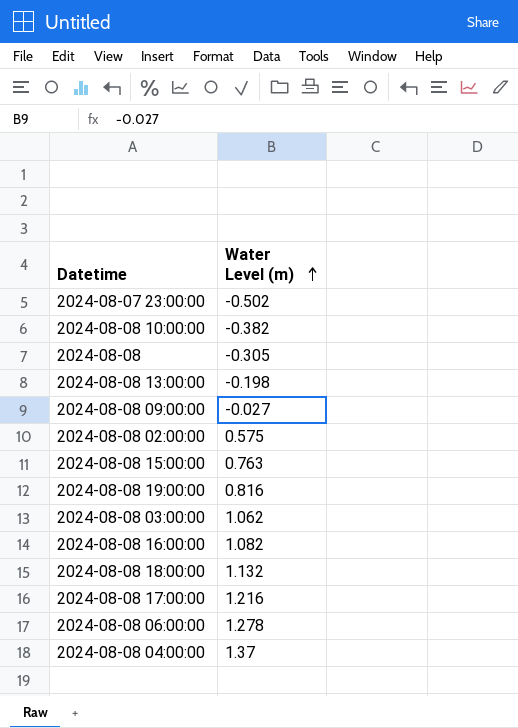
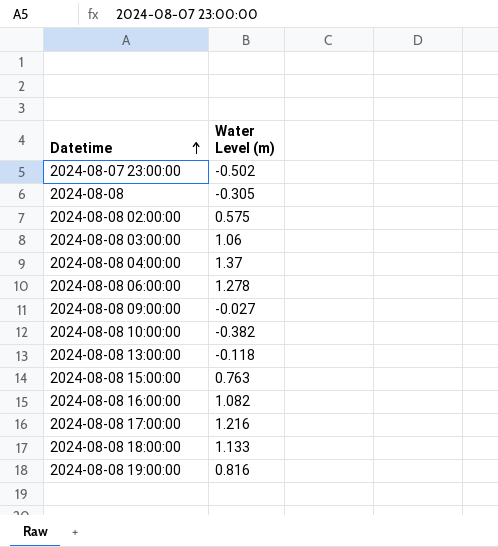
row order: Water Level (m) ascending -> Datetime ascending
2024-08-08 03:00:00 | Water Level (m): 1.062 -> 1.06
2024-08-08 13:00:00 | Water Level (m): -0.198 -> -0.118
2024-08-08 18:00:00 | Water Level (m): 1.132 -> 1.133

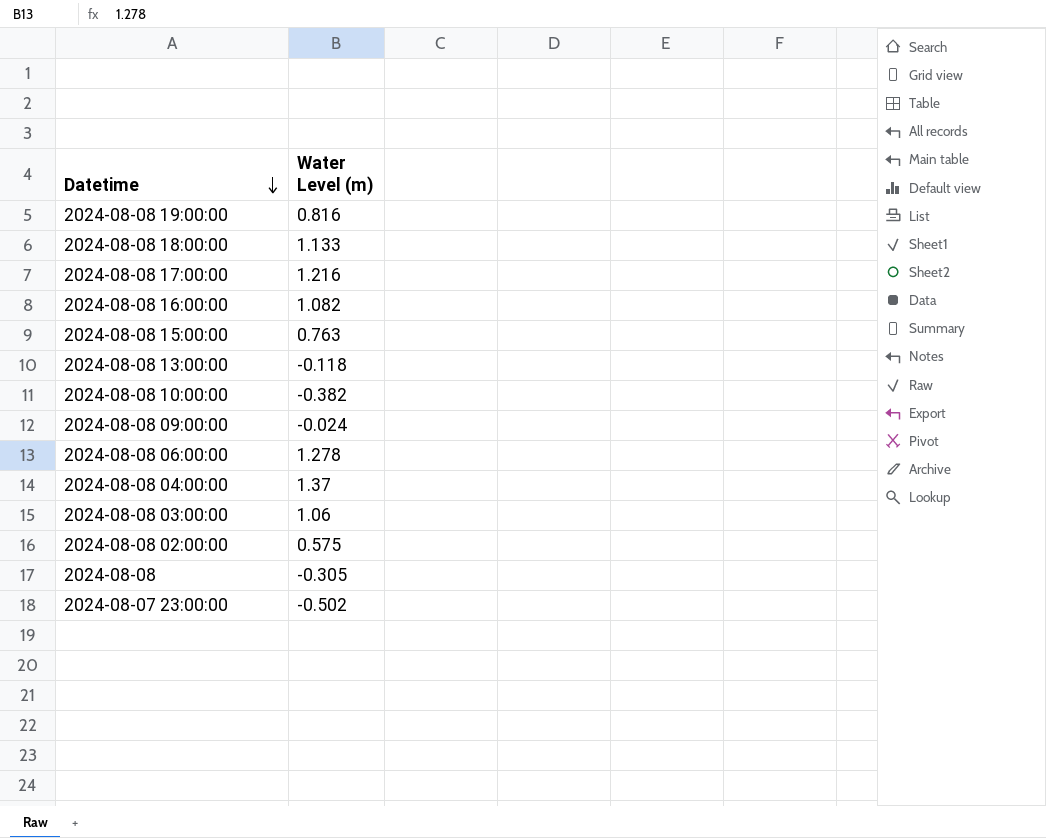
row order: Datetime ascending -> Datetime descending
2024-08-08 09:00:00 | Water Level (m): -0.027 -> -0.024

